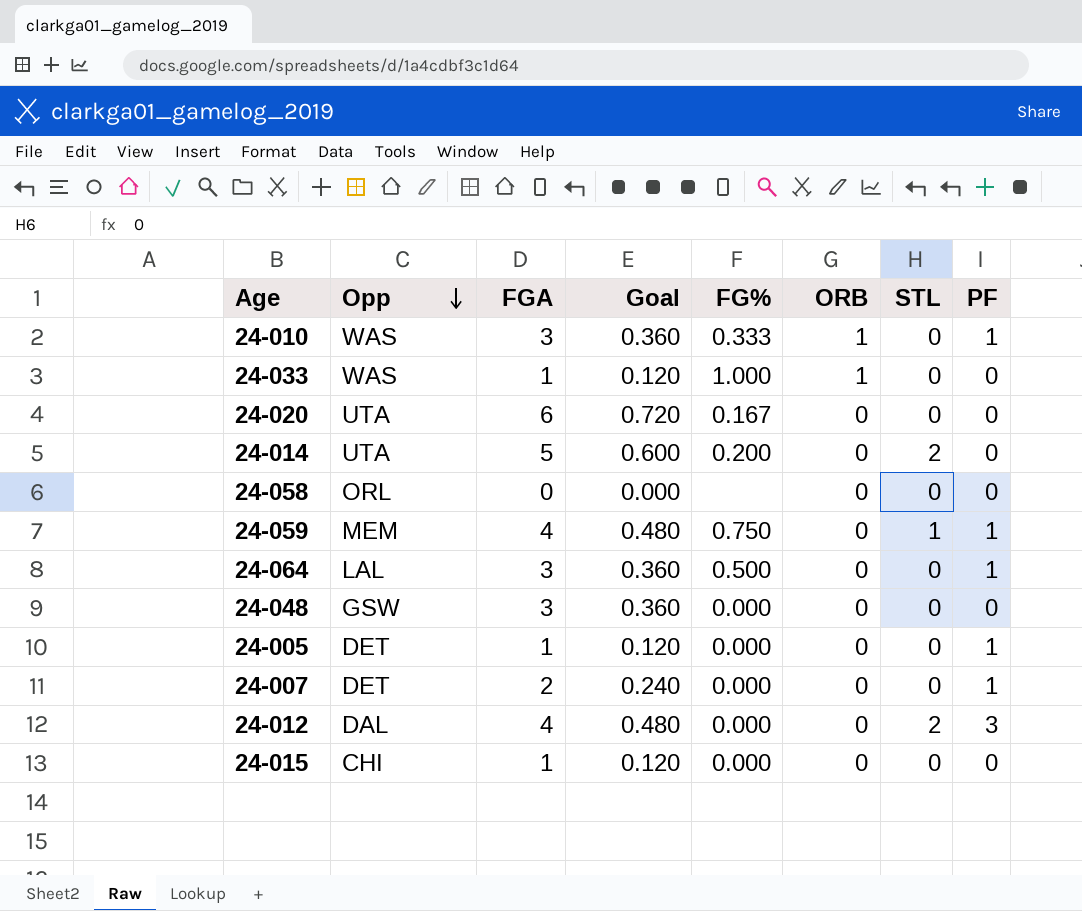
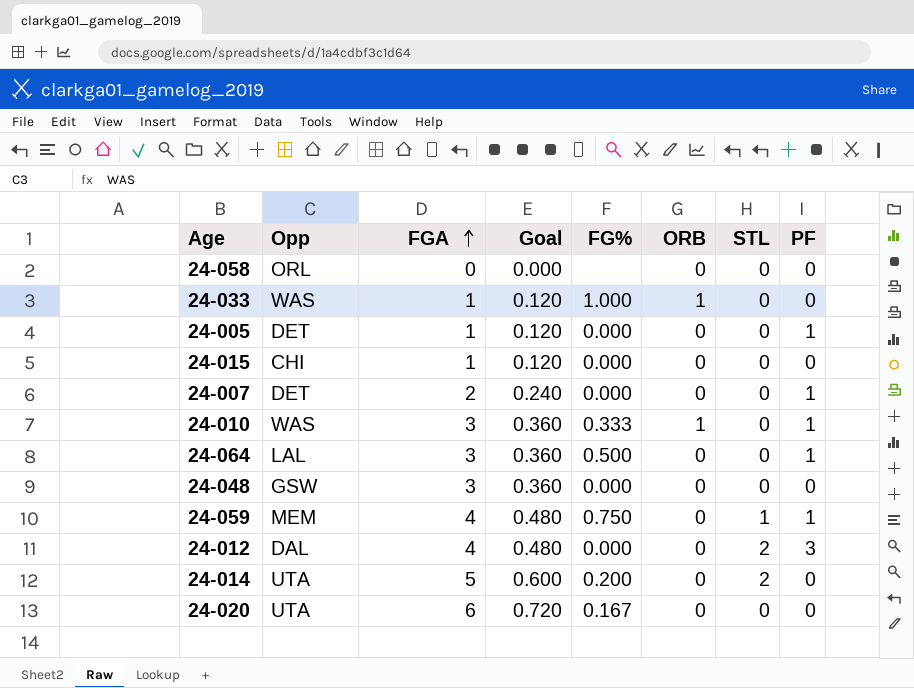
row order: Opp descending -> FGA ascending

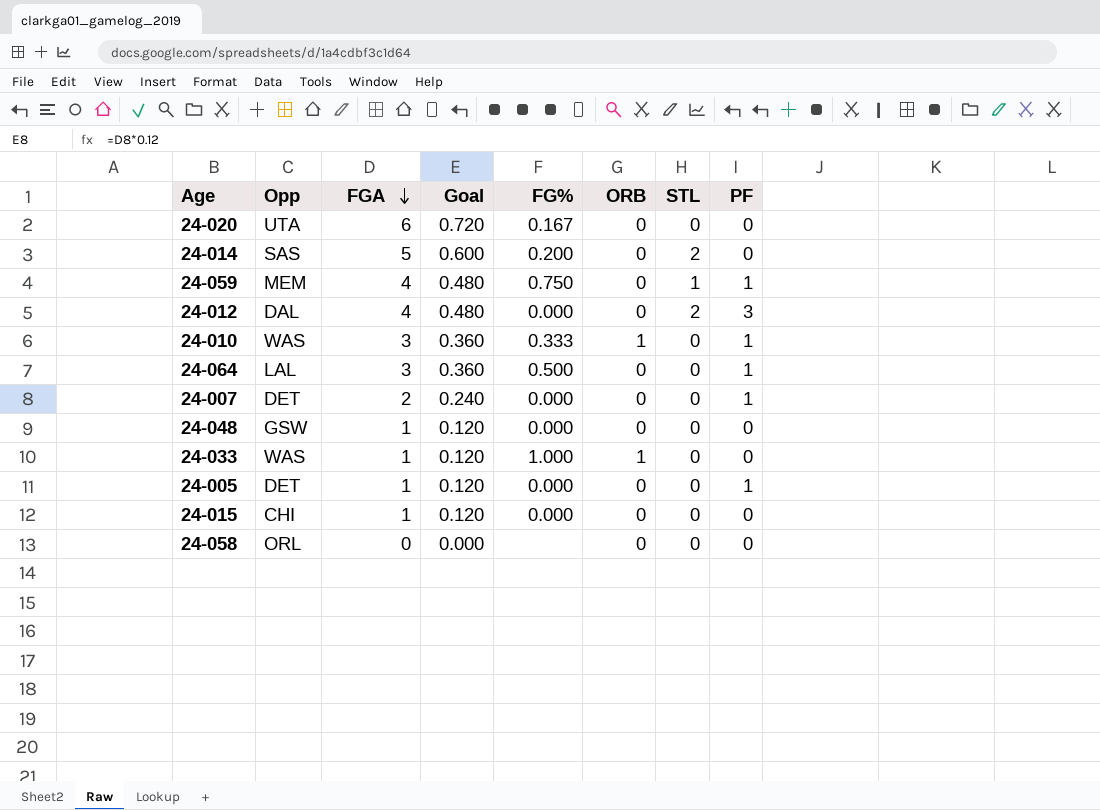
row order: FGA ascending -> FGA descending
24-014 | Opp: UTA -> SAS
24-048 | FGA: 3 -> 1
24-048 | Goal: 0.360 -> 0.120

